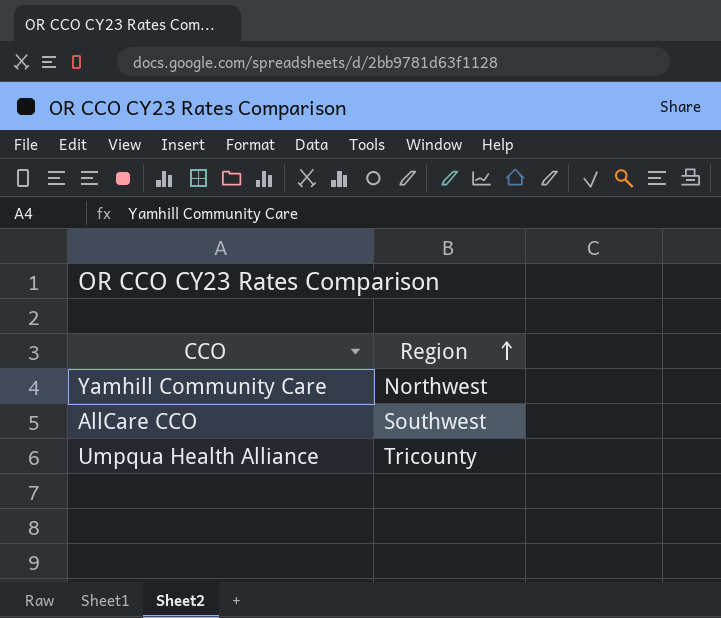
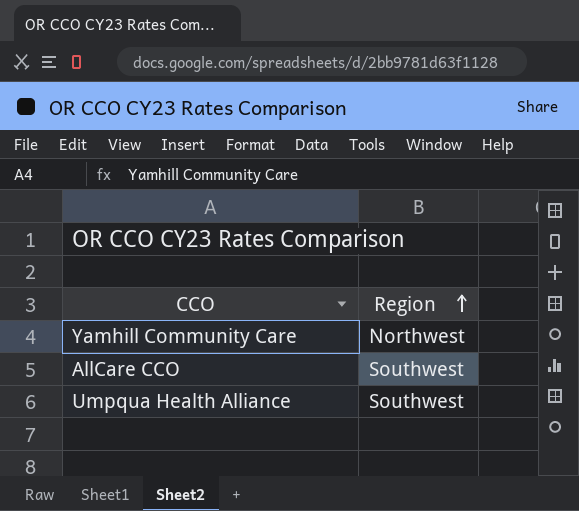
Umpqua Health Alliance | Region: Tricounty -> Southwest

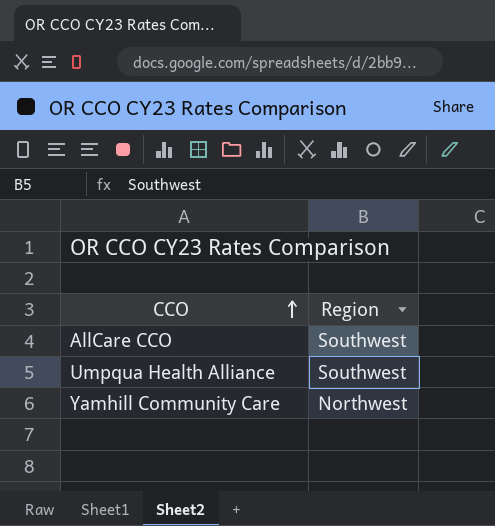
row order: Region ascending -> CCO ascending

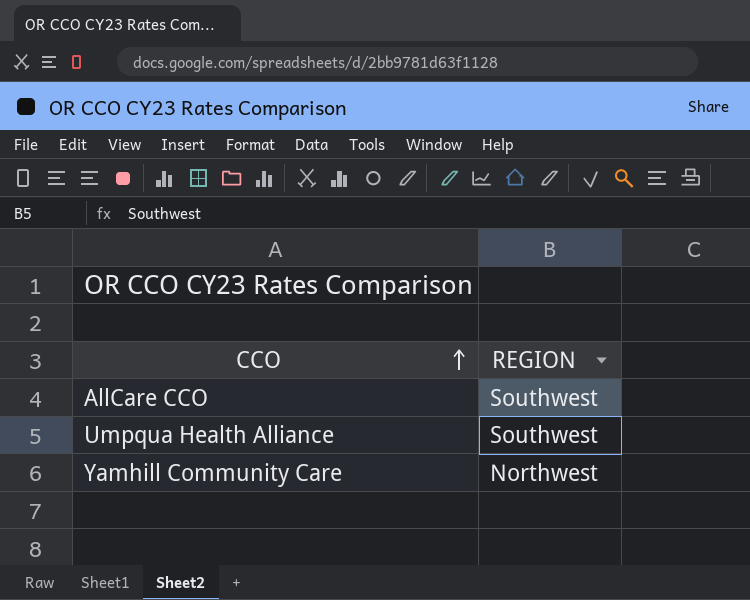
column name: Region -> REGION

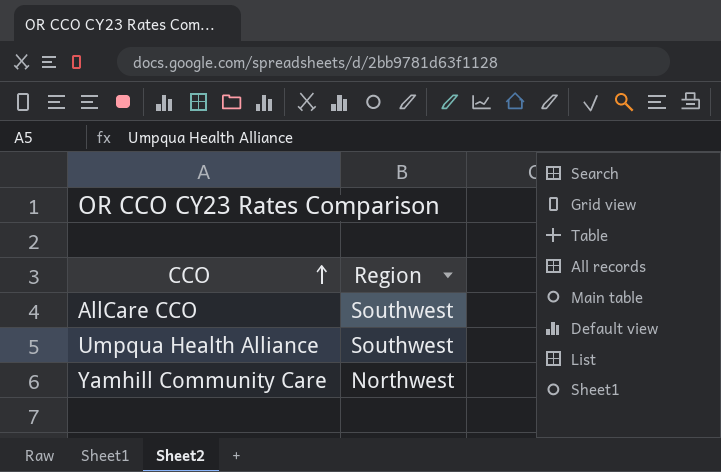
column name: REGION -> Region

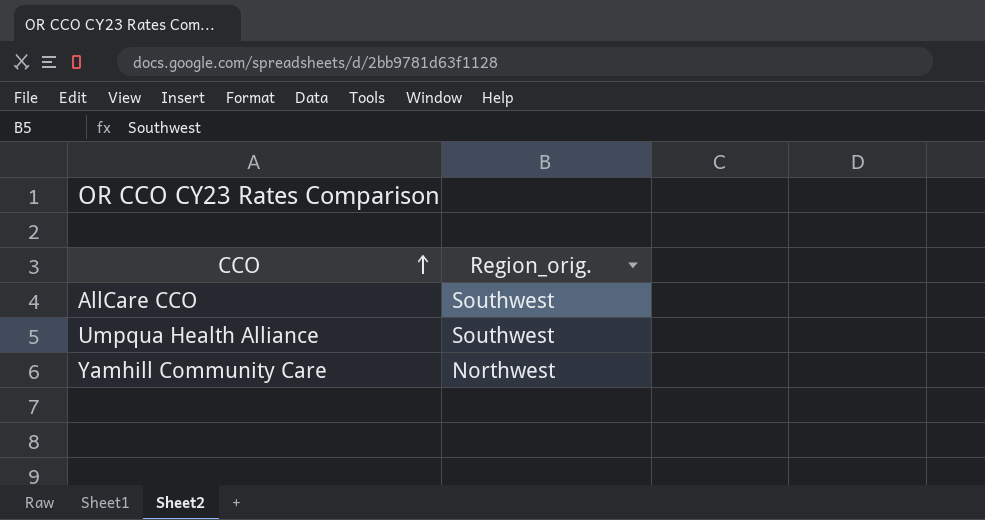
column name: Region -> Region_orig.

